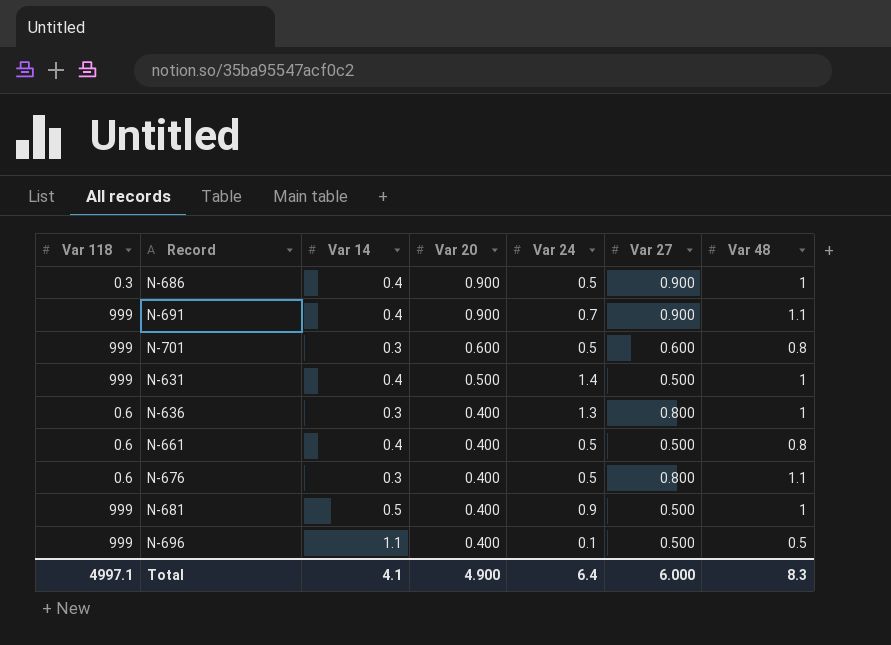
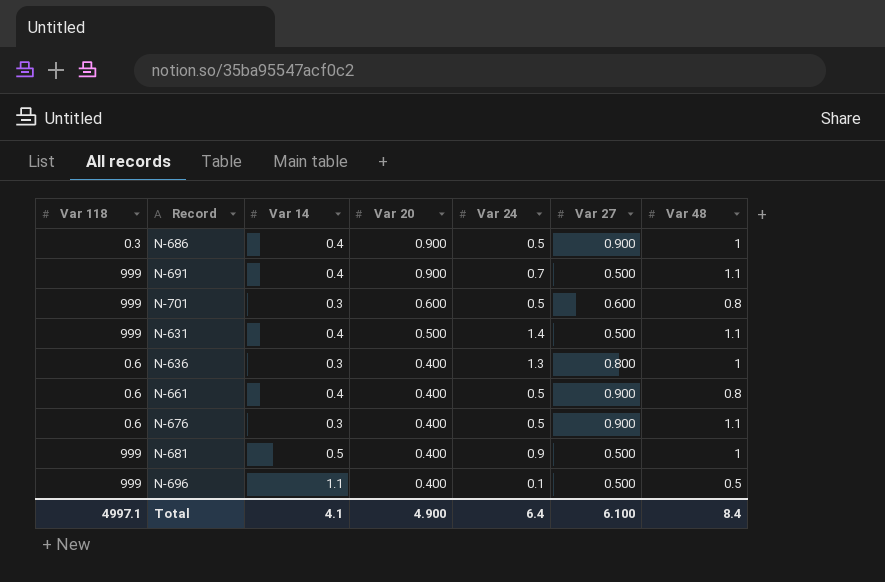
N-691 | Var 27: 0.900 -> 0.500
N-631 | Var 48: 1 -> 1.1
N-661 | Var 27: 0.500 -> 0.900
N-676 | Var 27: 0.800 -> 0.900
Total | Var 27: 6.000 -> 6.100
Total | Var 48: 8.3 -> 8.4

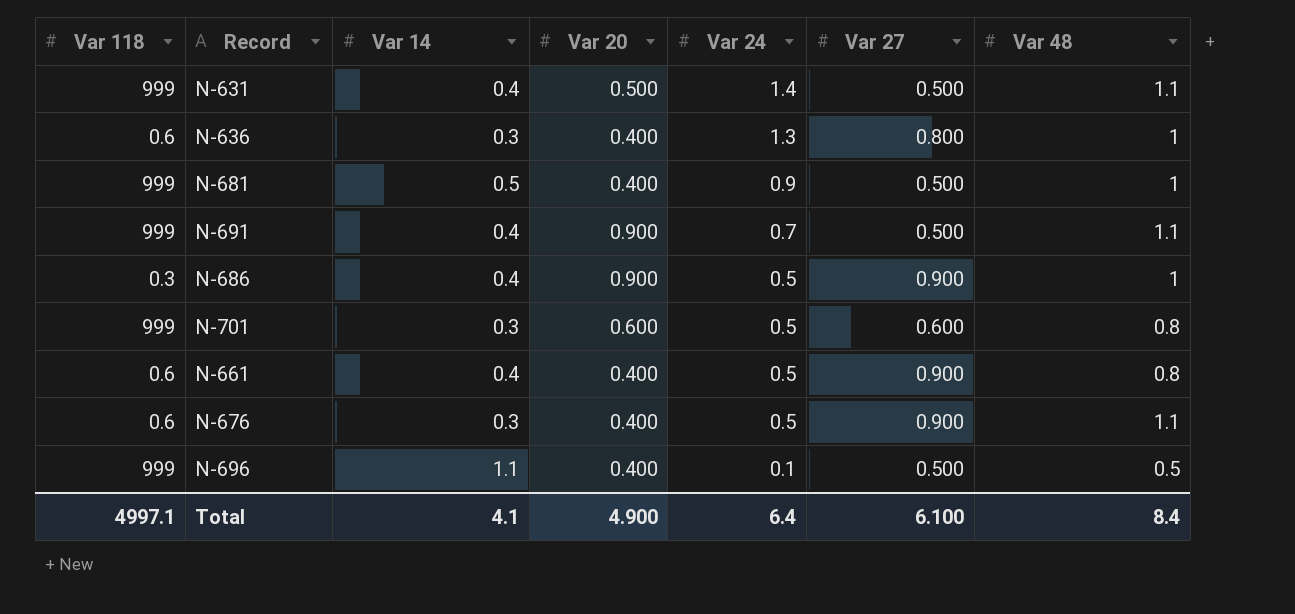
row order: Var 20 descending -> Var 24 descending

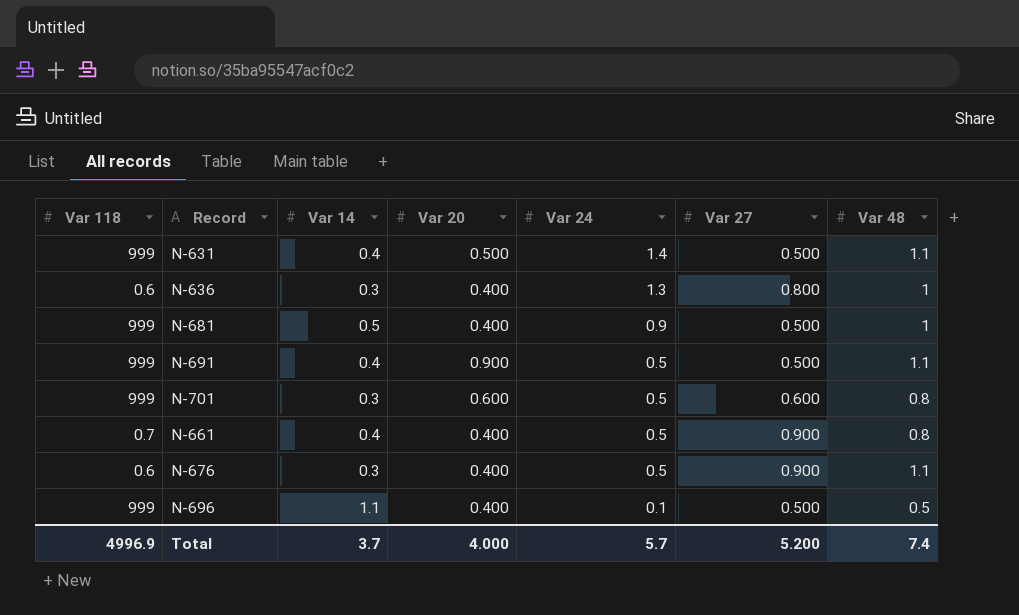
row N-686: 0.3 | 0.4 | 0.900 | 0.5 | 0.900 | 1 -> none
N-691 | Var 24: 0.7 -> 0.5
N-661 | Var 118: 0.6 -> 0.7
Total | Var 118: 4997.1 -> 4996.9
Total | Var 14: 4.1 -> 3.7
Total | Var 20: 4.900 -> 4.000
Total | Var 24: 6.4 -> 5.7
Total | Var 27: 6.100 -> 5.200
Total | Var 48: 8.4 -> 7.4

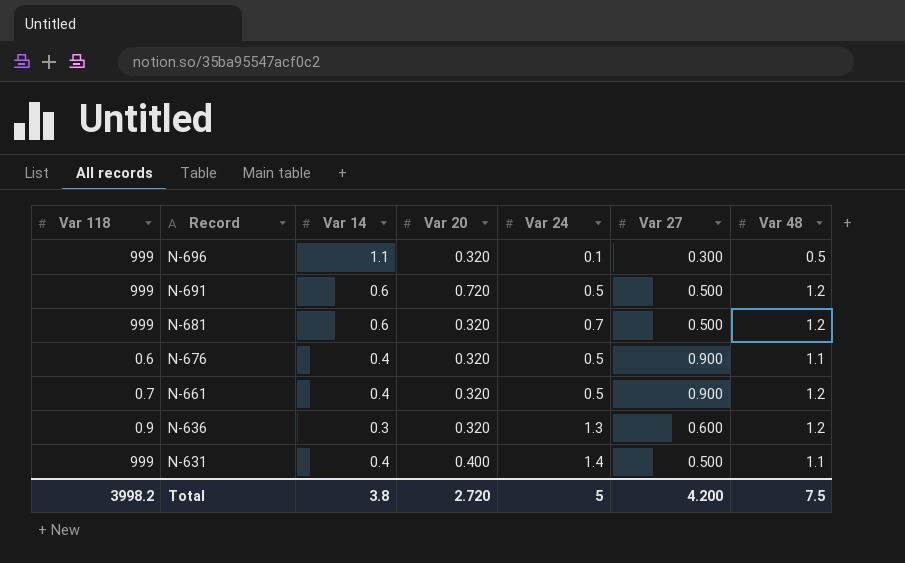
row order: Var 24 descending -> Record descending
row N-701: 999 | 0.3 | 0.600 | 0.5 | 0.600 | 0.8 -> none
N-696 | Var 20: 0.400 -> 0.320
N-696 | Var 27: 0.500 -> 0.300
N-691 | Var 14: 0.4 -> 0.6
N-691 | Var 20: 0.900 -> 0.720
N-691 | Var 48: 1.1 -> 1.2
N-681 | Var 14: 0.5 -> 0.6
N-681 | Var 20: 0.400 -> 0.320
N-681 | Var 24: 0.9 -> 0.7
N-681 | Var 48: 1 -> 1.2
N-676 | Var 14: 0.3 -> 0.4
N-676 | Var 20: 0.400 -> 0.320
N-661 | Var 20: 0.400 -> 0.320
N-661 | Var 48: 0.8 -> 1.2
N-636 | Var 118: 0.6 -> 0.9
N-636 | Var 20: 0.400 -> 0.320
N-636 | Var 27: 0.800 -> 0.600
N-636 | Var 48: 1 -> 1.2
N-631 | Var 20: 0.500 -> 0.400
Total | Var 118: 4996.9 -> 3998.2
Total | Var 14: 3.7 -> 3.8
Total | Var 20: 4.000 -> 2.720
Total | Var 24: 5.7 -> 5
Total | Var 27: 5.200 -> 4.200
Total | Var 48: 7.4 -> 7.5

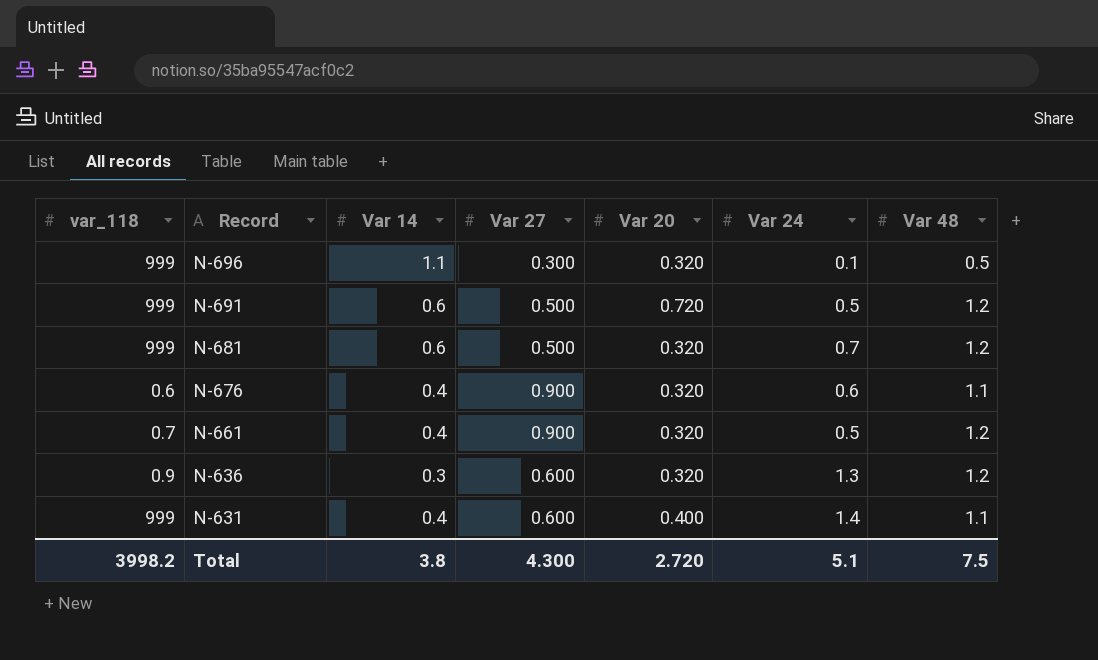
column name: Var 118 -> var_118
column Var 27 | position: 6 -> 4
N-676 | Var 24: 0.5 -> 0.6
N-631 | Var 27: 0.500 -> 0.600
Total | Var 27: 4.200 -> 4.300
Total | Var 24: 5 -> 5.1

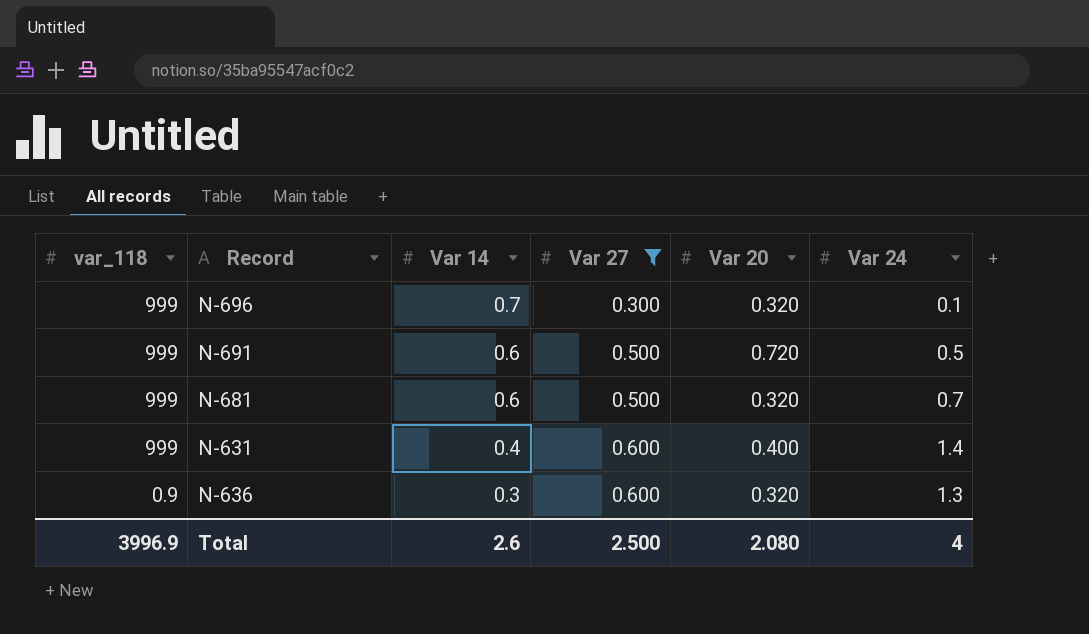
filter: none -> Var 27 != 0.900
row order: Record descending -> var_118 descending
column Var 48 | position: 7 -> none
N-696 | Var 14: 1.1 -> 0.7
Total | var_118: 3998.2 -> 3996.9
Total | Var 14: 3.8 -> 2.6
Total | Var 27: 4.300 -> 2.500
Total | Var 20: 2.720 -> 2.080
Total | Var 24: 5.1 -> 4

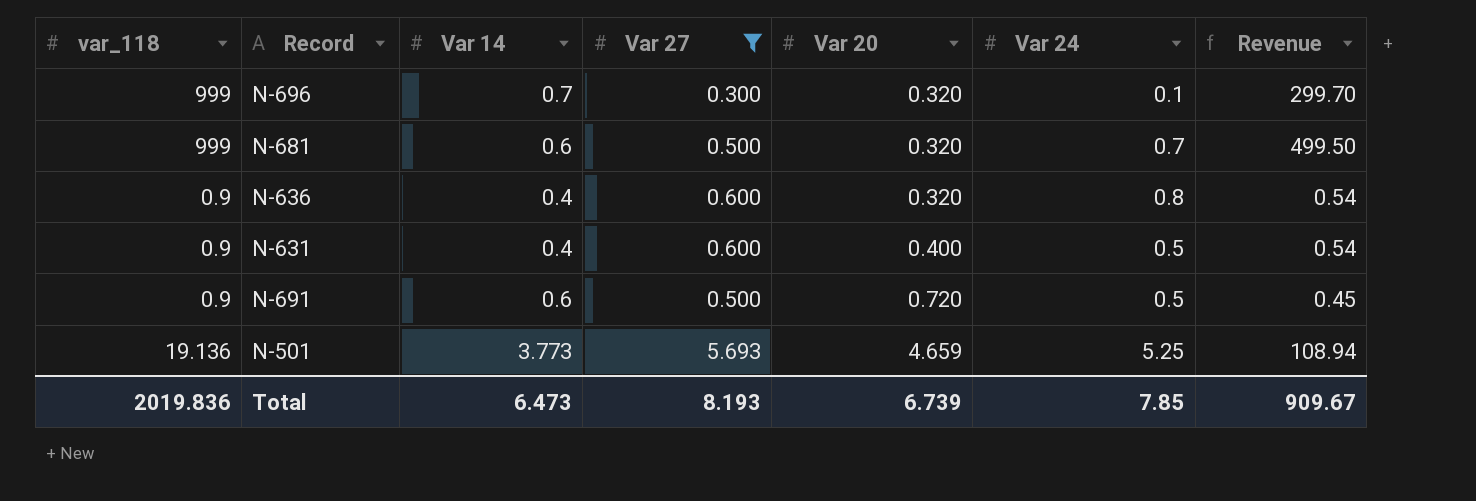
row order: var_118 descending -> Var 20 ascending
column Revenue | formula: none -> [var_118] * [Var 27]
N-636 | Var 14: 0.3 -> 0.4
N-636 | Var 24: 1.3 -> 0.8
N-631 | var_118: 999 -> 0.9
N-631 | Var 24: 1.4 -> 0.5
N-691 | var_118: 999 -> 0.9
row N-501: none -> 19.136 | 3.773 | 5.693 | 4.659 | 5.25 | 108.94
Total | var_118: 3996.9 -> 2019.836
Total | Var 14: 2.6 -> 6.473
Total | Var 27: 2.500 -> 8.193
Total | Var 20: 2.080 -> 6.739
Total | Var 24: 4 -> 7.85

